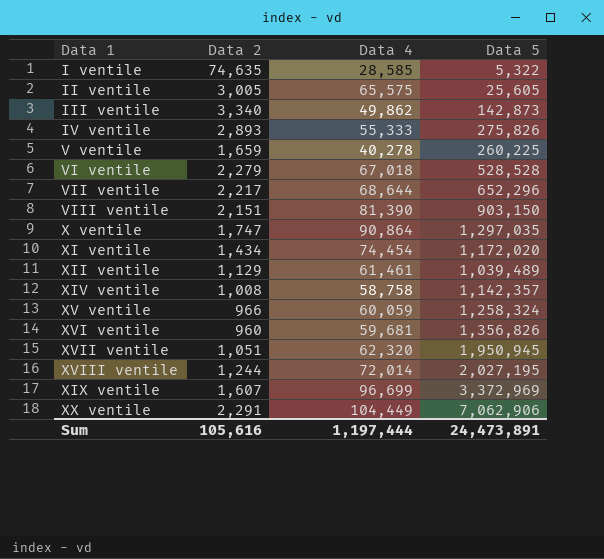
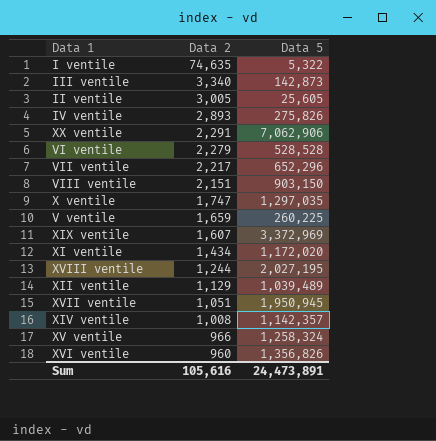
row order: none -> Data 2 descending
column Data 4 | position: 3 -> none

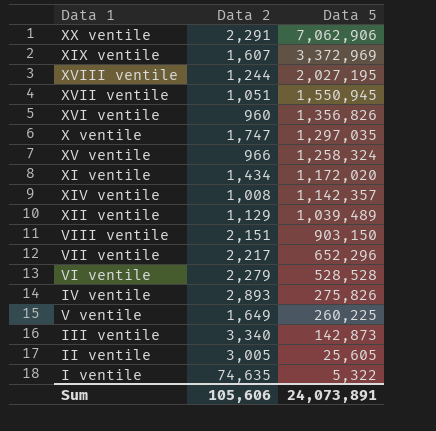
row order: Data 2 descending -> Data 5 descending
XVII ventile | Data 5: 1,950,945 -> 1,550,945
V ventile | Data 2: 1,659 -> 1,649
Sum | Data 2: 105,616 -> 105,606
Sum | Data 5: 24,473,891 -> 24,073,891

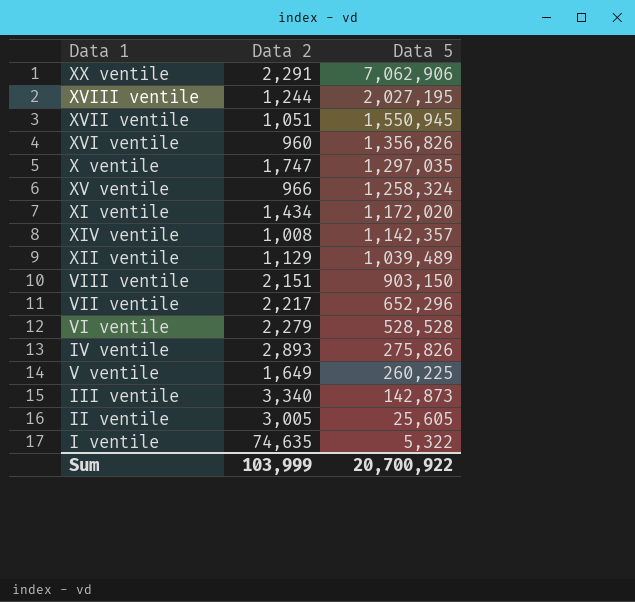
row XIX ventile: 1,607 | 3,372,969 -> none
Sum | Data 2: 105,606 -> 103,999
Sum | Data 5: 24,073,891 -> 20,700,922

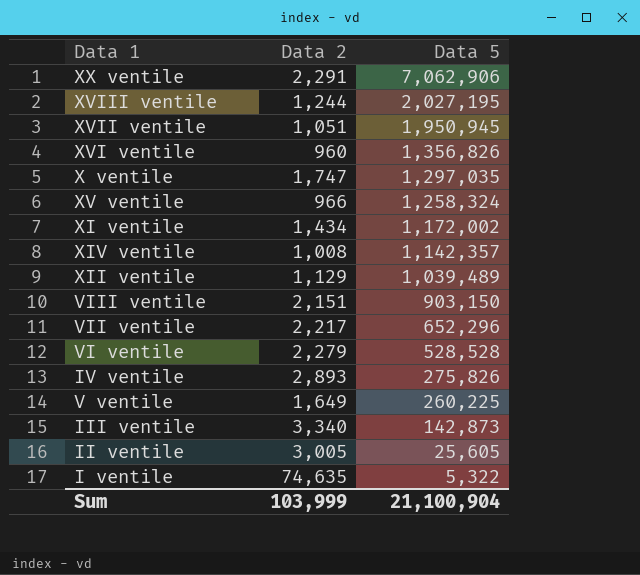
XVII ventile | Data 5: 1,550,945 -> 1,950,945
XI ventile | Data 5: 1,172,020 -> 1,172,002
Sum | Data 5: 20,700,922 -> 21,100,904

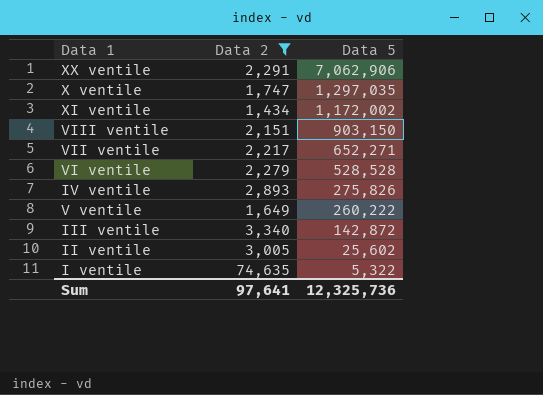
filter: none -> Data 2 >= 1,434
VII ventile | Data 5: 652,296 -> 652,271
V ventile | Data 5: 260,225 -> 260,222
III ventile | Data 5: 142,873 -> 142,872
II ventile | Data 5: 25,605 -> 25,602
Sum | Data 2: 103,999 -> 97,641
Sum | Data 5: 21,100,904 -> 12,325,736

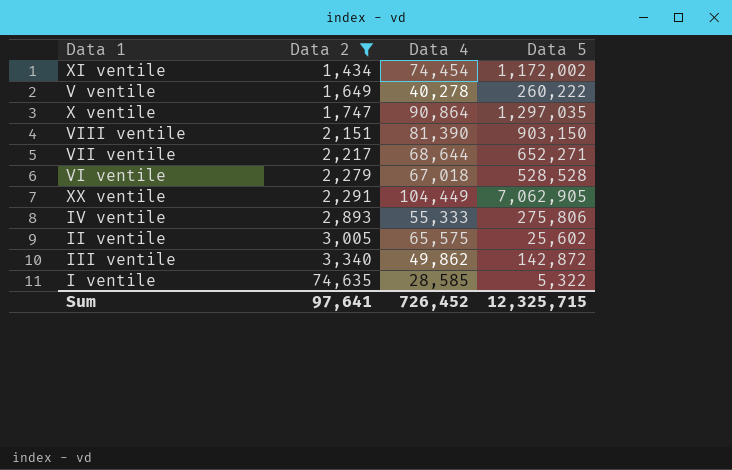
row order: Data 5 descending -> Data 2 ascending
column Data 4 | position: none -> 3
XX ventile | Data 5: 7,062,906 -> 7,062,905
IV ventile | Data 5: 275,826 -> 275,806
Sum | Data 5: 12,325,736 -> 12,325,715

